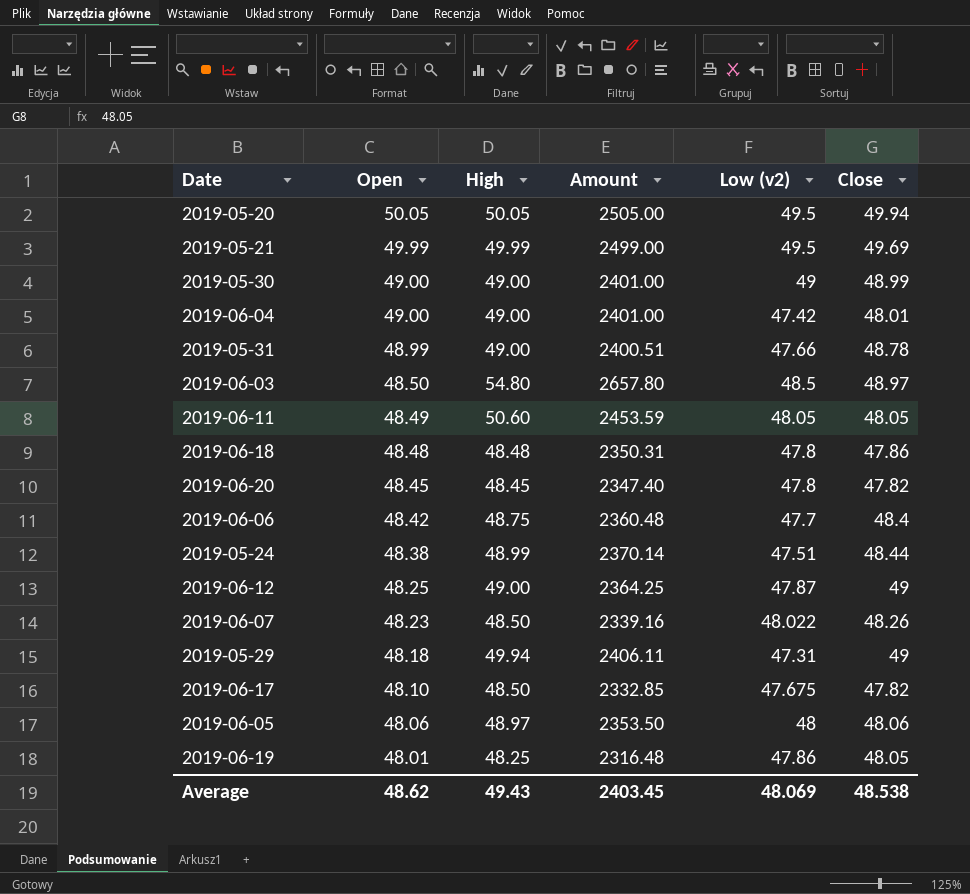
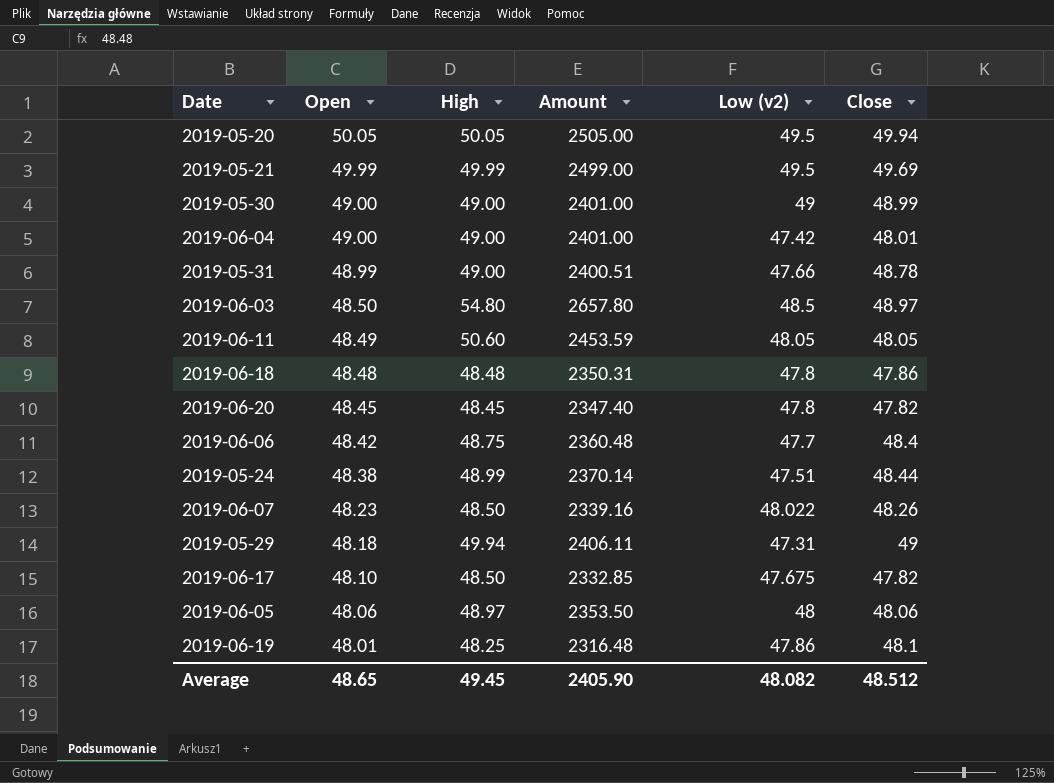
row 2019-06-12: 48.25 | 49.00 | 2364.25 | 47.87 | 49 -> none
2019-06-19 | Close: 48.05 -> 48.1
Average | Open: 48.62 -> 48.65
Average | High: 49.43 -> 49.45
Average | Amount: 2403.45 -> 2405.90
Average | Low (v2): 48.069 -> 48.082
Average | Close: 48.538 -> 48.512

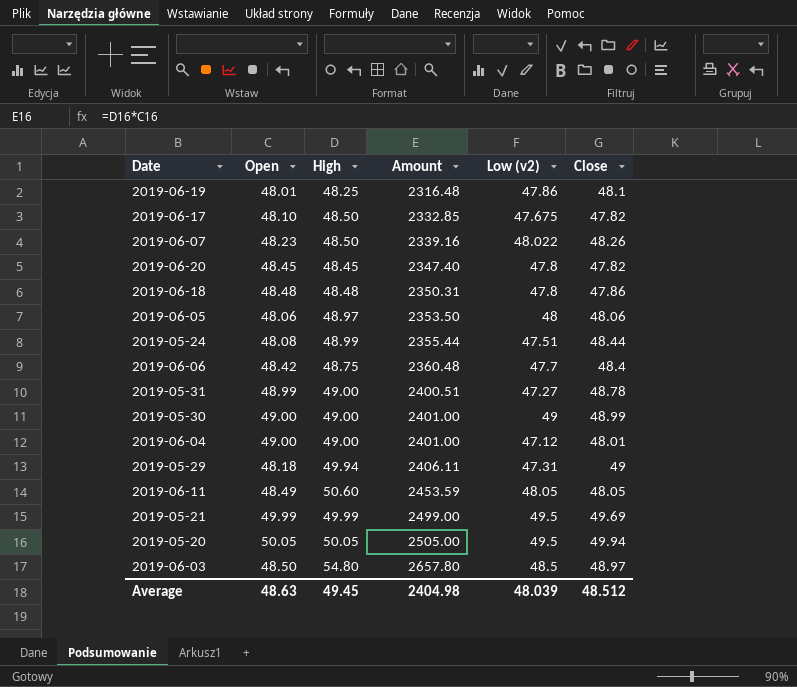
row order: Open descending -> Amount ascending
2019-05-24 | Open: 48.38 -> 48.08
2019-05-24 | Amount: 2370.14 -> 2355.44
2019-05-31 | Low (v2): 47.66 -> 47.27
2019-06-04 | Low (v2): 47.42 -> 47.12
Average | Open: 48.65 -> 48.63
Average | Amount: 2405.90 -> 2404.98
Average | Low (v2): 48.082 -> 48.039

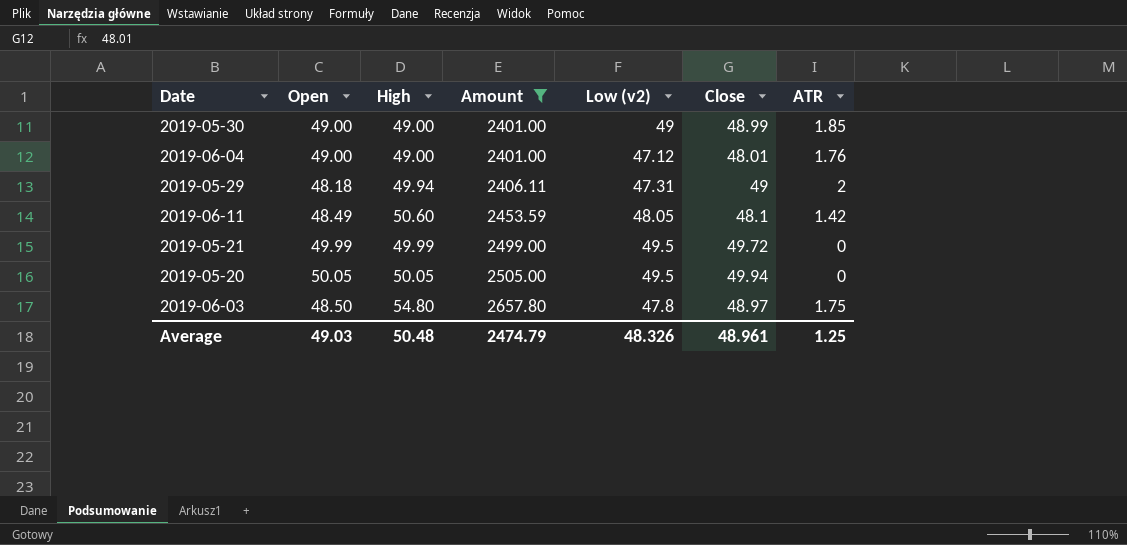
filter: none -> Amount >= 2401.00
column ATR | position: none -> 7
2019-06-11 | Close: 48.05 -> 48.1
2019-05-21 | Close: 49.69 -> 49.72
2019-06-03 | Low (v2): 48.5 -> 47.8
Average | Open: 48.63 -> 49.03
Average | High: 49.45 -> 50.48
Average | Amount: 2404.98 -> 2474.79
Average | Low (v2): 48.039 -> 48.326
Average | Close: 48.512 -> 48.961

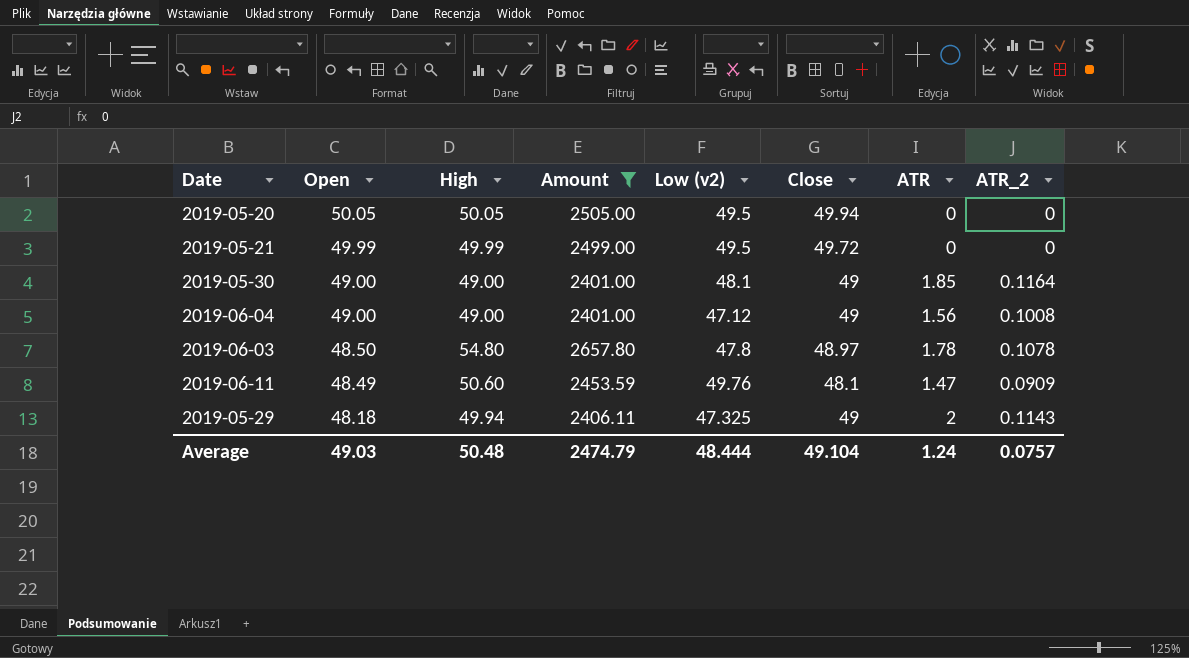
row order: Amount ascending -> Open descending
column ATR_2 | position: none -> 8
2019-05-30 | Low (v2): 49 -> 48.1
2019-05-30 | Close: 48.99 -> 49
2019-06-04 | Close: 48.01 -> 49
2019-06-04 | ATR: 1.76 -> 1.56
2019-06-03 | ATR: 1.75 -> 1.78
2019-06-11 | Low (v2): 48.05 -> 49.76
2019-06-11 | ATR: 1.42 -> 1.47
2019-05-29 | Low (v2): 47.31 -> 47.325
Average | Low (v2): 48.326 -> 48.444
Average | Close: 48.961 -> 49.104
Average | ATR: 1.25 -> 1.24

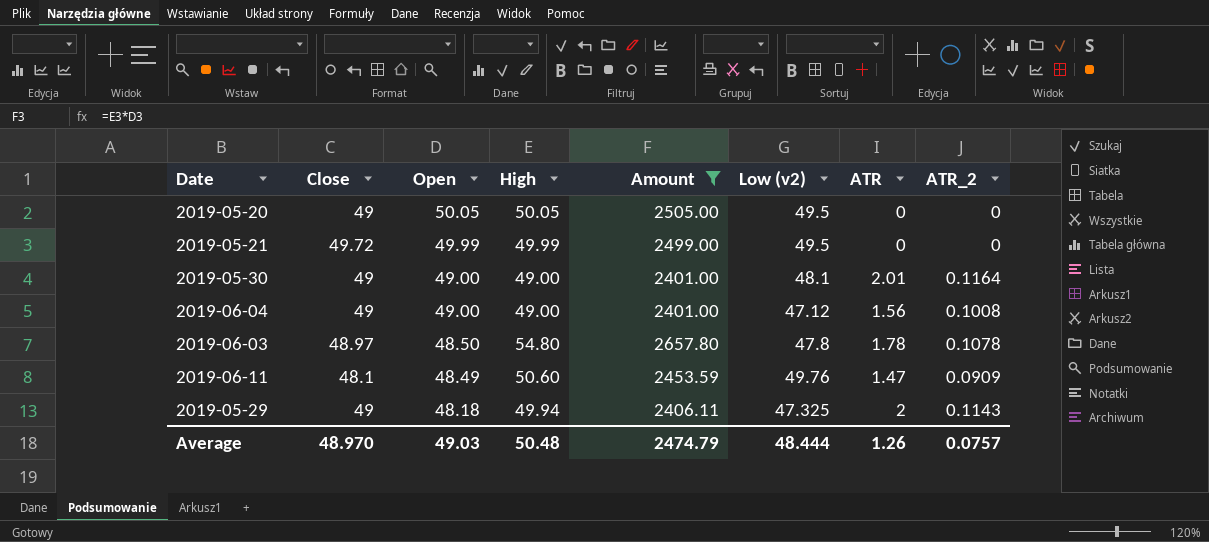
column Close | position: 6 -> 2
2019-05-20 | Close: 49.94 -> 49
2019-05-30 | ATR: 1.85 -> 2.01
Average | Close: 49.104 -> 48.970
Average | ATR: 1.24 -> 1.26

